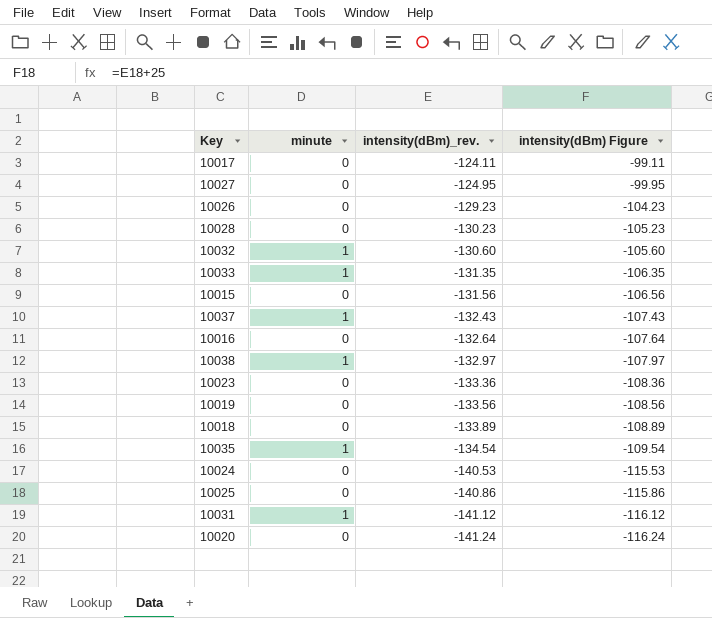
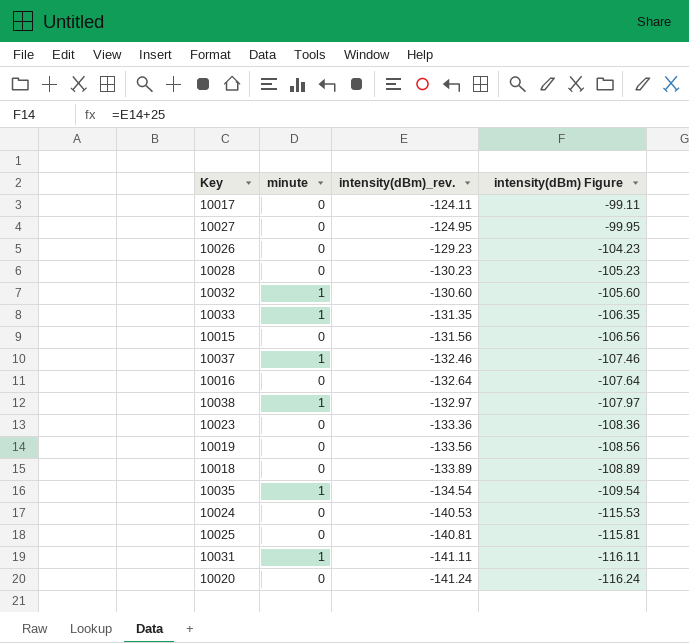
10037 | intensity(dBm)_rev.: -132.43 -> -132.46
10037 | intensity(dBm) Figure: -107.43 -> -107.46
10025 | intensity(dBm)_rev.: -140.86 -> -140.81
10025 | intensity(dBm) Figure: -115.86 -> -115.81
10031 | intensity(dBm)_rev.: -141.12 -> -141.11
10031 | intensity(dBm) Figure: -116.12 -> -116.11

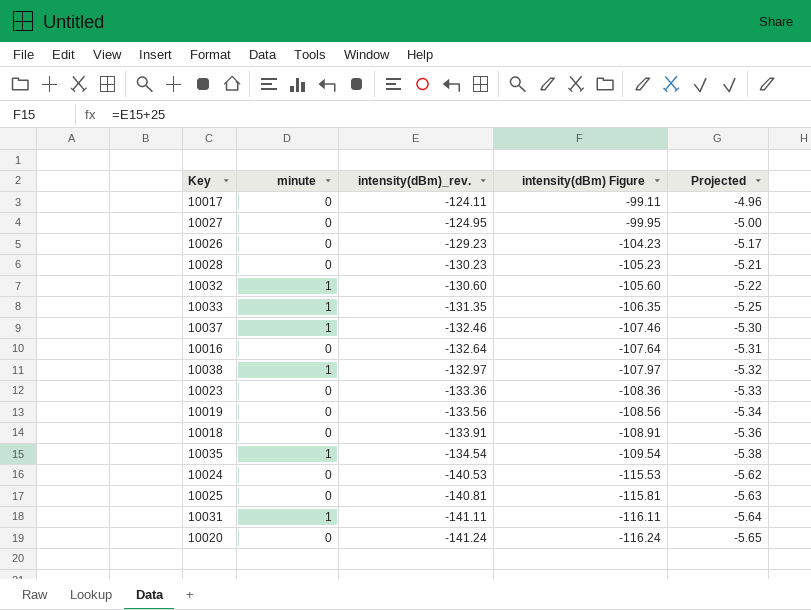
column Projected | formula: none -> [intensity(dBm)_rev.] * 0.04
row 10015: 0 | -131.56 | -106.56 -> none
10018 | intensity(dBm)_rev.: -133.89 -> -133.91
10018 | intensity(dBm) Figure: -108.89 -> -108.91

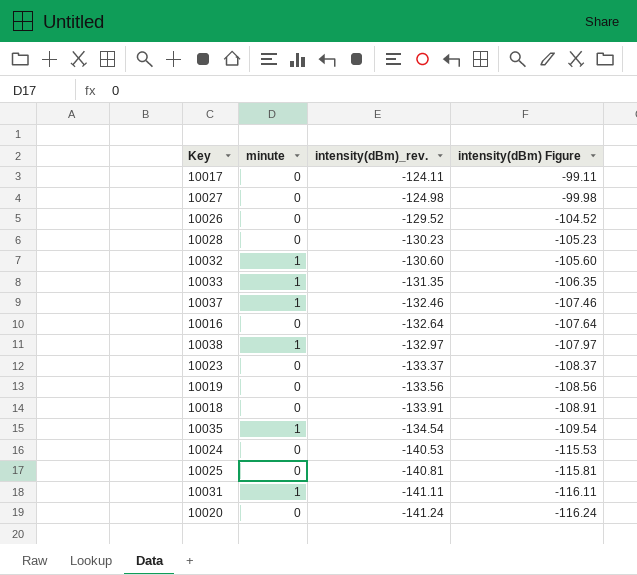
column Projected | formula: [intensity(dBm)_rev.] * 0.04 -> none
10027 | intensity(dBm)_rev.: -124.95 -> -124.98
10027 | intensity(dBm) Figure: -99.95 -> -99.98
10026 | intensity(dBm)_rev.: -129.23 -> -129.52
10026 | intensity(dBm) Figure: -104.23 -> -104.52
10023 | intensity(dBm)_rev.: -133.36 -> -133.37
10023 | intensity(dBm) Figure: -108.36 -> -108.37

